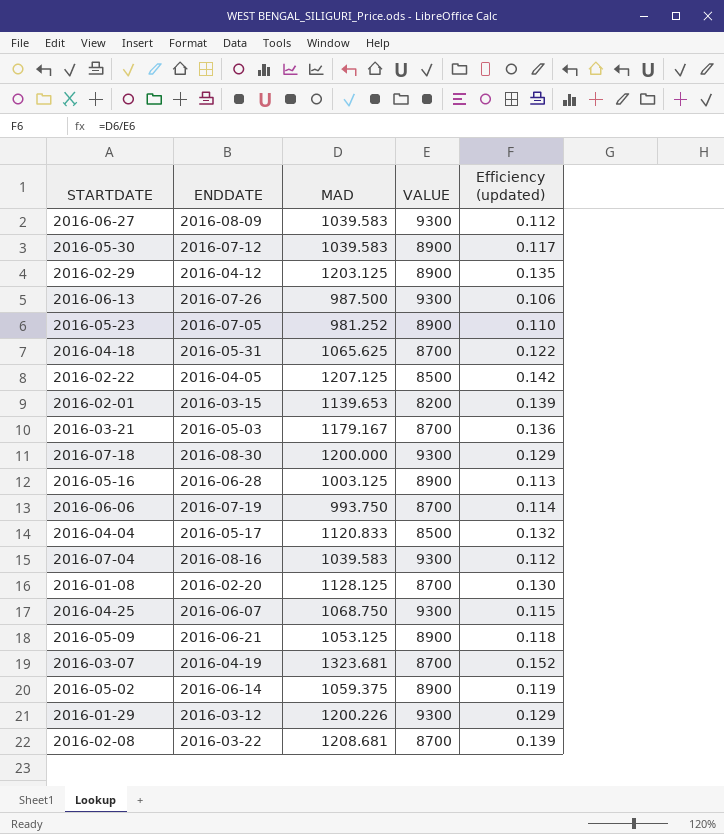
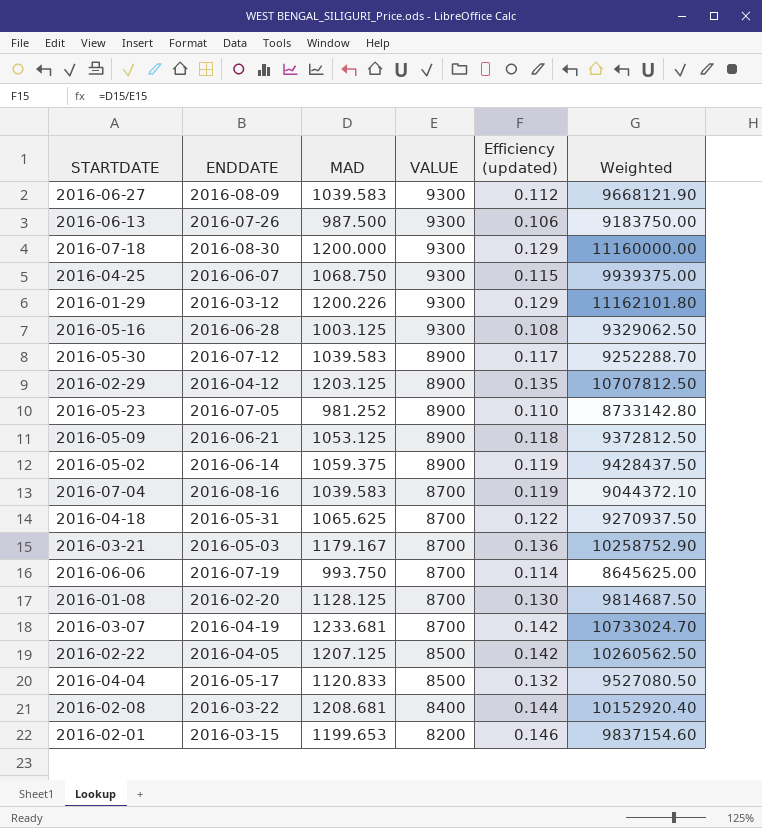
row order: none -> VALUE descending
column Weighted | formula: none -> [MAD] * [VALUE]
2016-05-16 | VALUE: 8900 -> 9300
2016-05-16 | Efficiency (updated): 0.113 -> 0.108
2016-07-04 | VALUE: 9300 -> 8700
2016-07-04 | Efficiency (updated): 0.112 -> 0.119
2016-03-07 | MAD: 1323.681 -> 1233.681
2016-03-07 | Efficiency (updated): 0.152 -> 0.142
2016-02-08 | VALUE: 8700 -> 8400
2016-02-08 | Efficiency (updated): 0.139 -> 0.144
2016-02-01 | MAD: 1139.653 -> 1199.653
2016-02-01 | Efficiency (updated): 0.139 -> 0.146

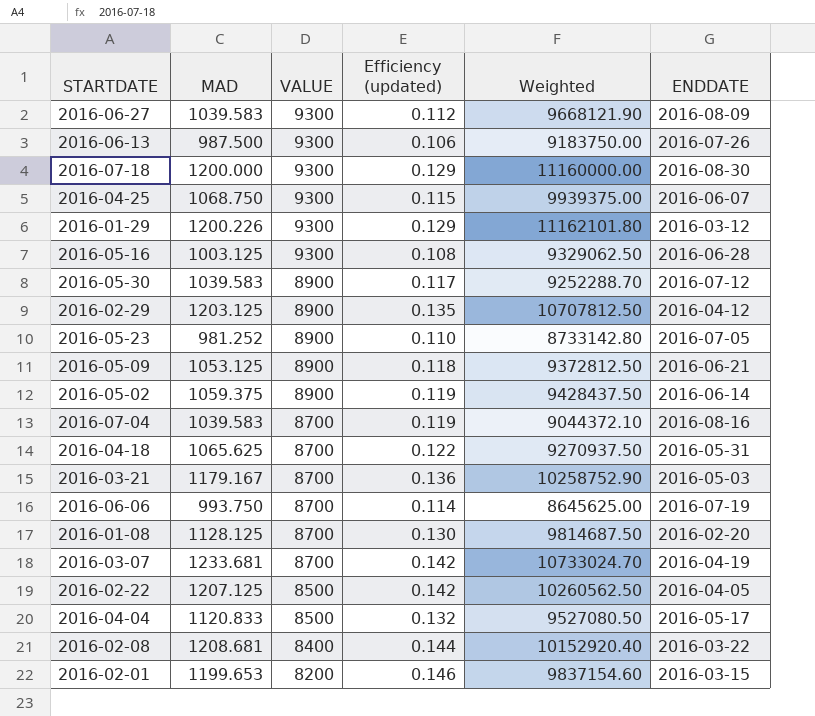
column ENDDATE | position: 2 -> 6

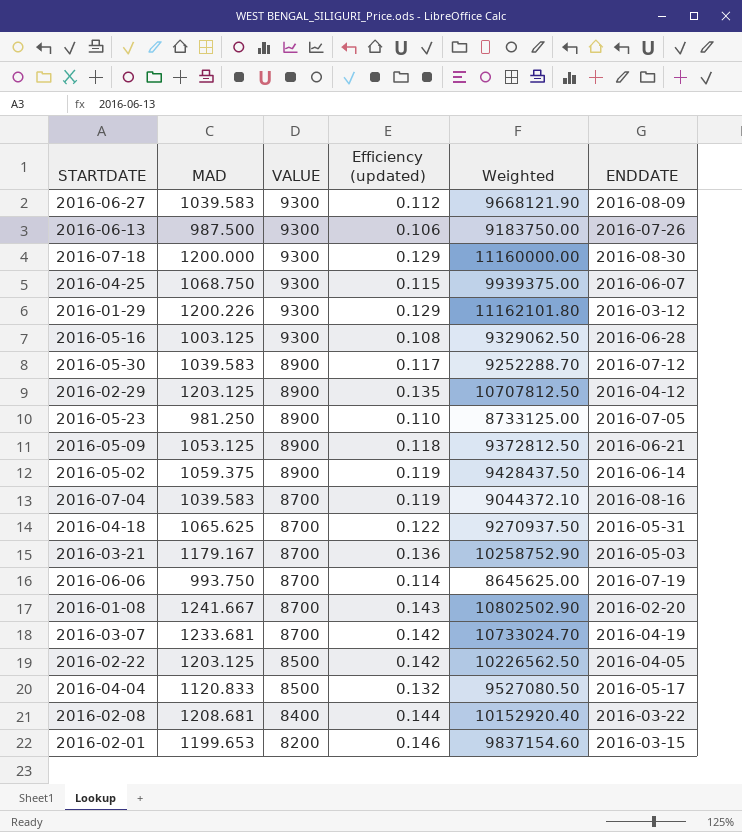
2016-05-23 | MAD: 981.252 -> 981.250
2016-05-23 | Weighted: 8733142.80 -> 8733125.00
2016-01-08 | MAD: 1128.125 -> 1241.667
2016-01-08 | Efficiency (updated): 0.130 -> 0.143
2016-01-08 | Weighted: 9814687.50 -> 10802502.90
2016-02-22 | MAD: 1207.125 -> 1203.125
2016-02-22 | Weighted: 10260562.50 -> 10226562.50

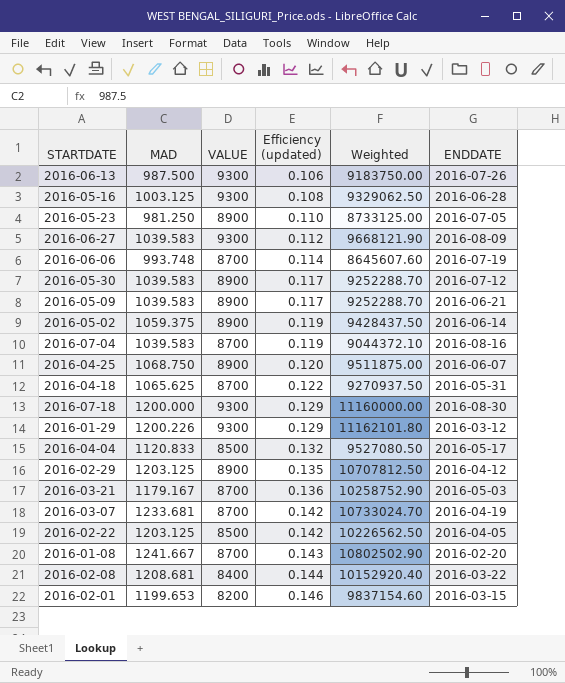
row order: VALUE descending -> Efficiency (updated) ascending
2016-06-06 | MAD: 993.750 -> 993.748
2016-06-06 | Weighted: 8645625.00 -> 8645607.60
2016-05-09 | MAD: 1053.125 -> 1039.583
2016-05-09 | Efficiency (updated): 0.118 -> 0.117
2016-05-09 | Weighted: 9372812.50 -> 9252288.70
2016-04-25 | VALUE: 9300 -> 8900
2016-04-25 | Efficiency (updated): 0.115 -> 0.120
2016-04-25 | Weighted: 9939375.00 -> 9511875.00

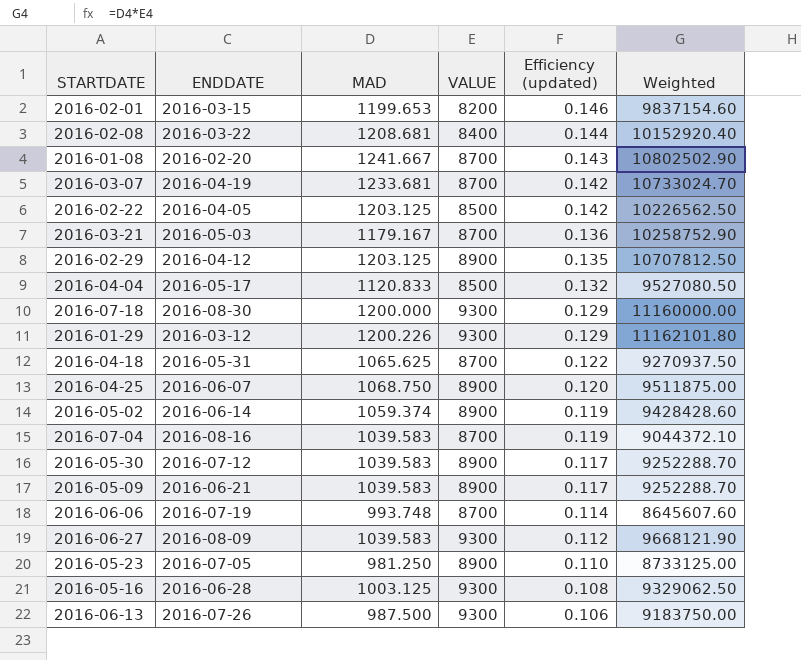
row order: Efficiency (updated) ascending -> Efficiency (updated) descending
column ENDDATE | position: 6 -> 2
2016-05-02 | MAD: 1059.375 -> 1059.374
2016-05-02 | Weighted: 9428437.50 -> 9428428.60

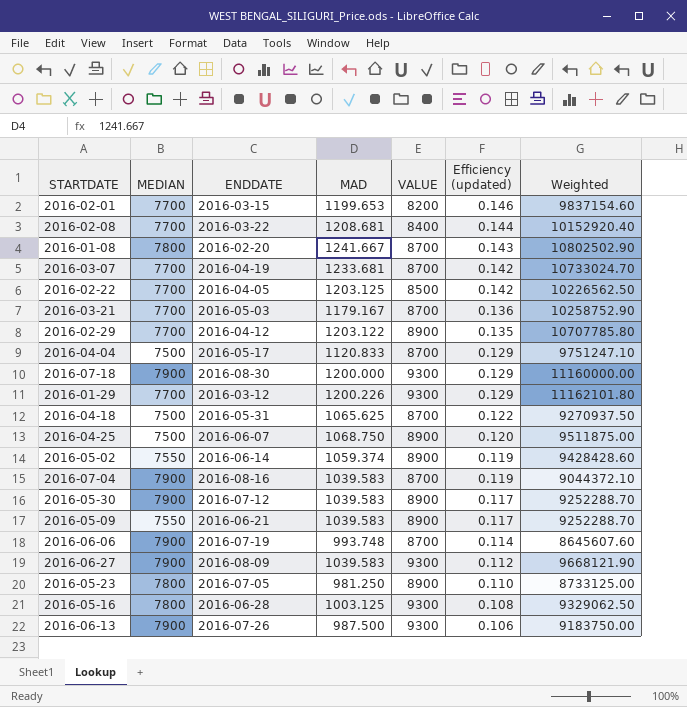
column MEDIAN | position: none -> 2
2016-02-29 | MAD: 1203.125 -> 1203.122
2016-02-29 | Weighted: 10707812.50 -> 10707785.80
2016-04-04 | VALUE: 8500 -> 8700
2016-04-04 | Efficiency (updated): 0.132 -> 0.129
2016-04-04 | Weighted: 9527080.50 -> 9751247.10

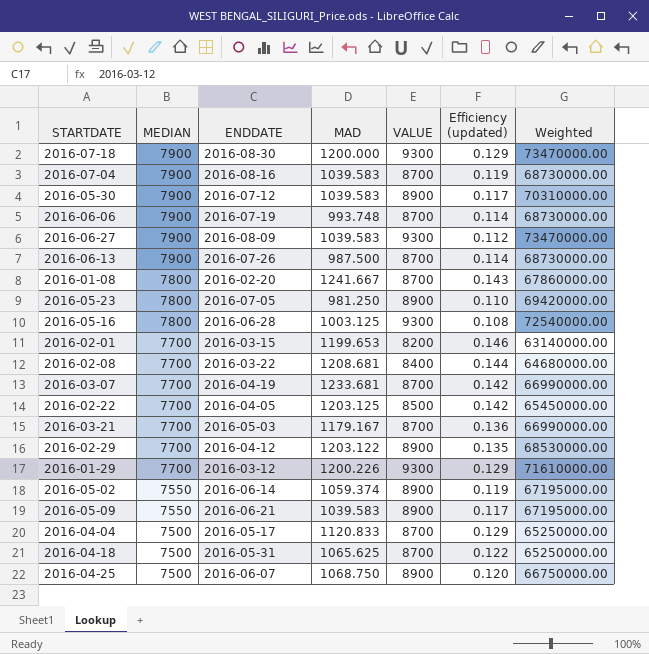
row order: Efficiency (updated) descending -> MEDIAN descending
column Weighted | formula: [MAD] * [VALUE] -> [MEDIAN] * [VALUE]
2016-06-13 | VALUE: 9300 -> 8700
2016-06-13 | Efficiency (updated): 0.106 -> 0.114

